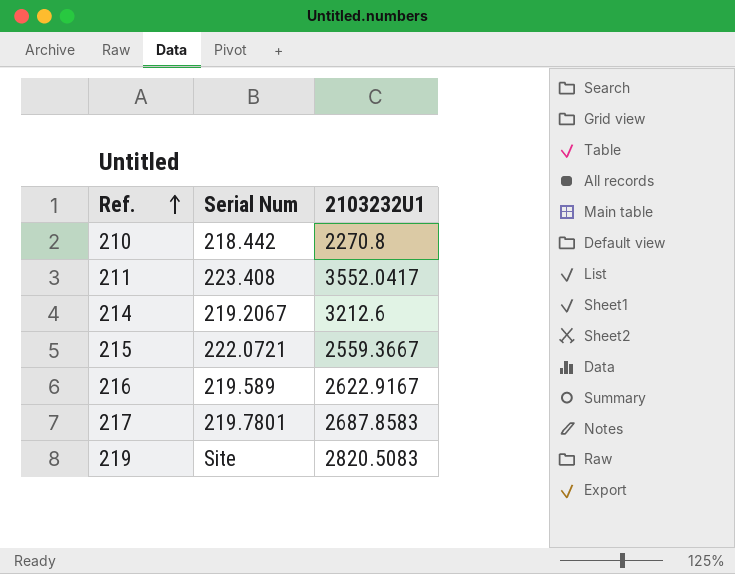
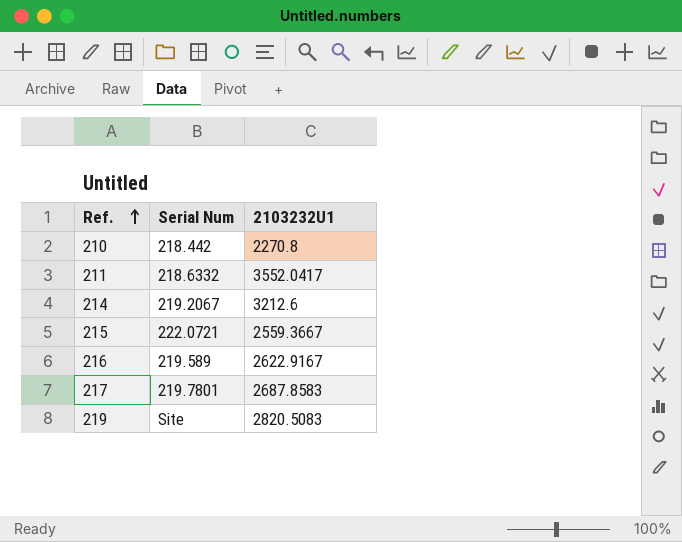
211 | Serial Num: 223.408 -> 218.6332

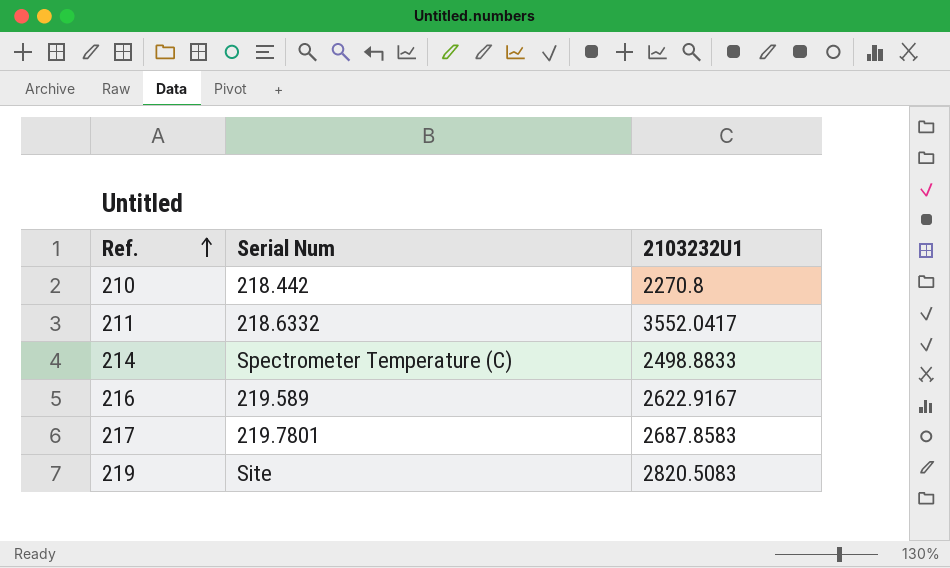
row 215: 222.0721 | 2559.3667 -> none
214 | Serial Num: 219.2067 -> Spectrometer Temperature (C)
214 | 2103232U1: 3212.6 -> 2498.8833

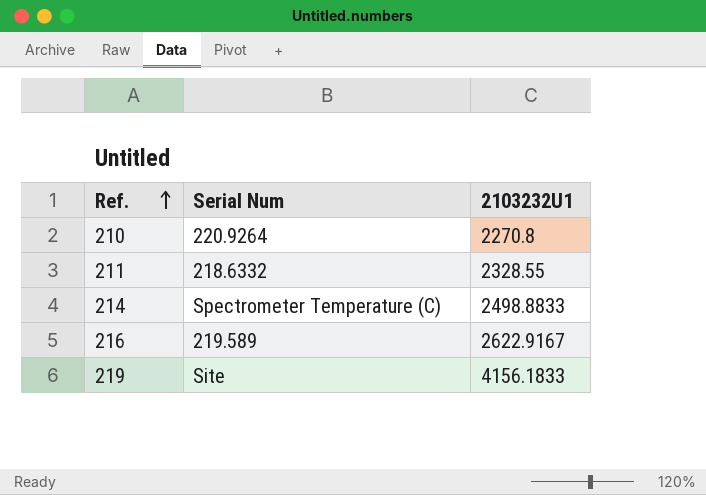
row 217: 219.7801 | 2687.8583 -> none
210 | Serial Num: 218.442 -> 220.9264
211 | 2103232U1: 3552.0417 -> 2328.55
219 | 2103232U1: 2820.5083 -> 4156.1833

